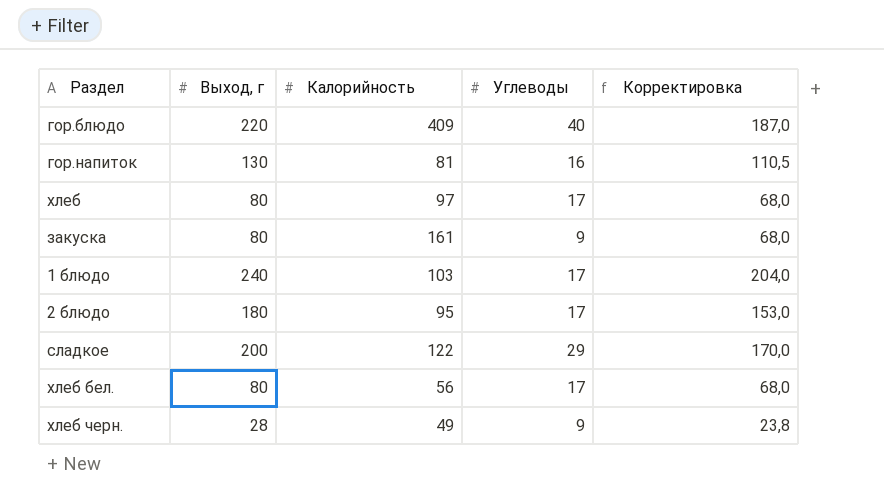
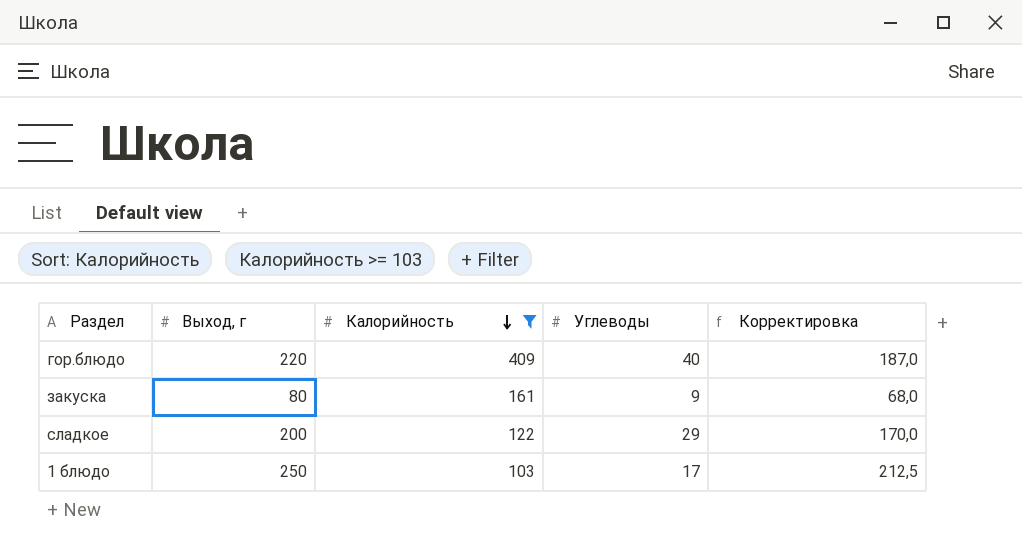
filter: none -> Калорийность >= 103
row order: none -> Калорийность descending
1 блюдо | Выход, г: 240 -> 250
1 блюдо | Корректировка: 204,0 -> 212,5

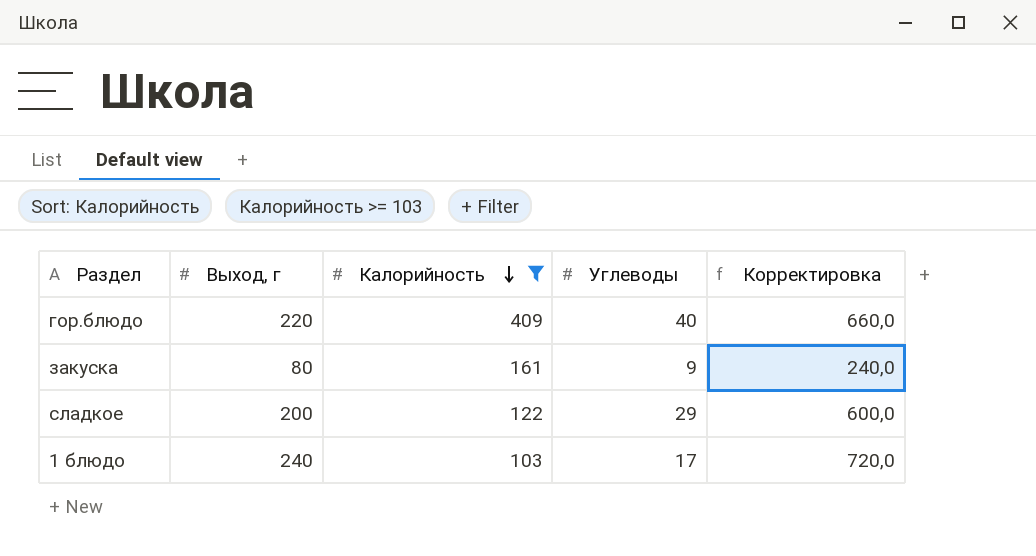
column Корректировка | formula: [Выход, г] * 0,85 -> [Выход, г] * 3
1 блюдо | Выход, г: 250 -> 240

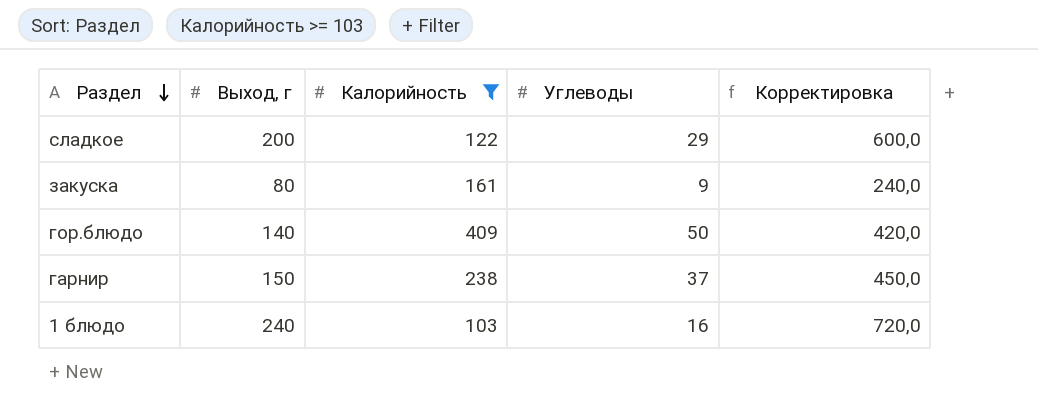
row order: Калорийность descending -> Раздел descending
гор.блюдо | Выход, г: 220 -> 140
гор.блюдо | Углеводы: 40 -> 50
гор.блюдо | Корректировка: 660,0 -> 420,0
row гарнир: none -> 150 | 238 | 37 | 450,0
1 блюдо | Углеводы: 17 -> 16

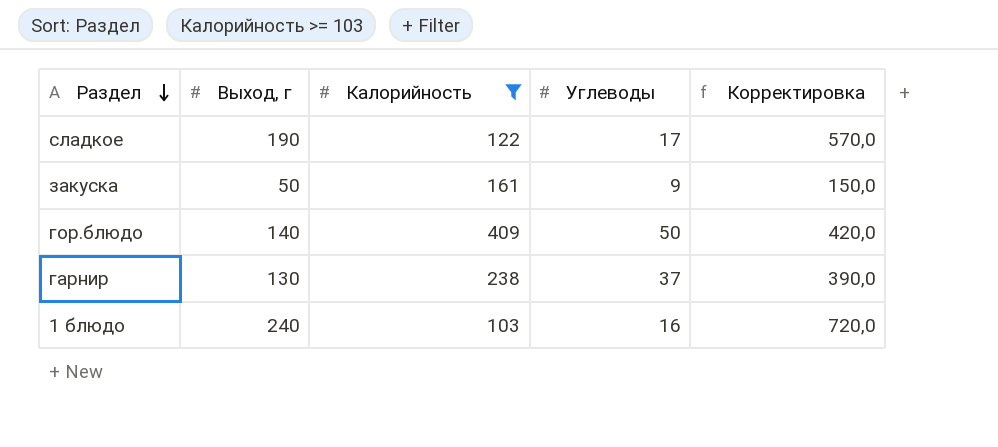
сладкое | Выход, г: 200 -> 190
сладкое | Углеводы: 29 -> 17
сладкое | Корректировка: 600,0 -> 570,0
закуска | Выход, г: 80 -> 50
закуска | Корректировка: 240,0 -> 150,0
гарнир | Выход, г: 150 -> 130
гарнир | Корректировка: 450,0 -> 390,0

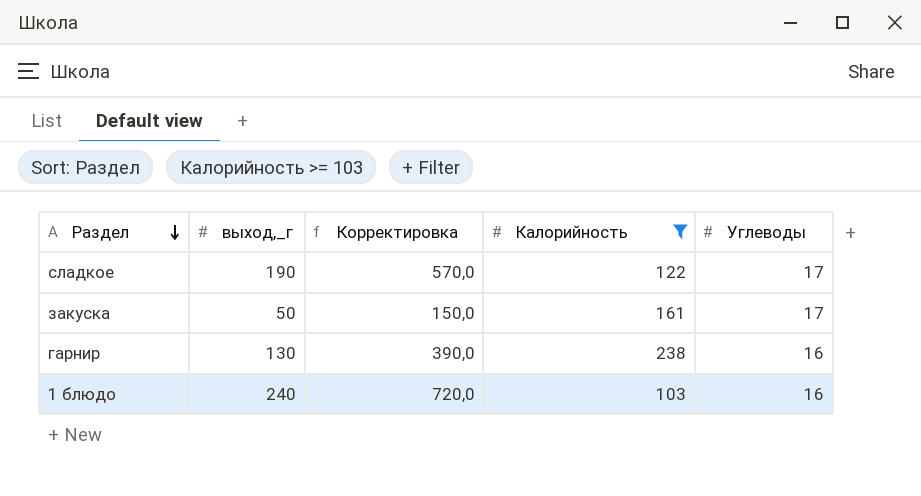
column name: Выход, г -> выход,_г
column Корректировка | position: 5 -> 3
row гор.блюдо: 140 | 409 | 50 | 420,0 -> none
закуска | Углеводы: 9 -> 17
гарнир | Углеводы: 37 -> 16

